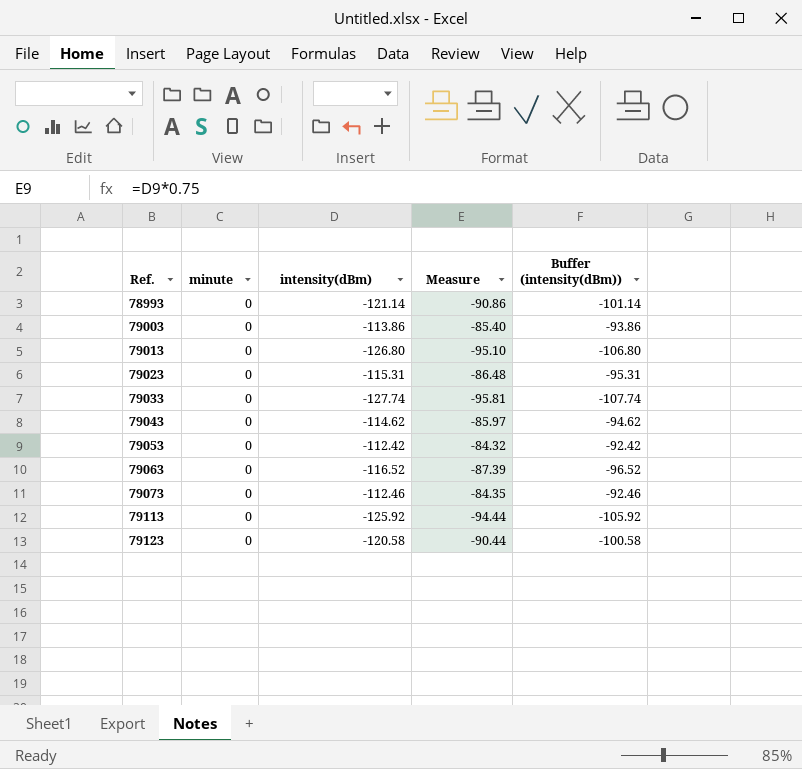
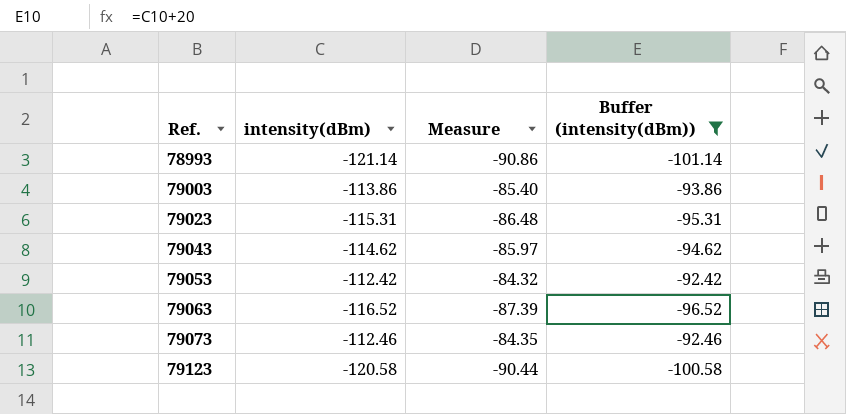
filter: none -> Buffer (intensity(dBm)) >= -101.14
column minute | position: 2 -> none

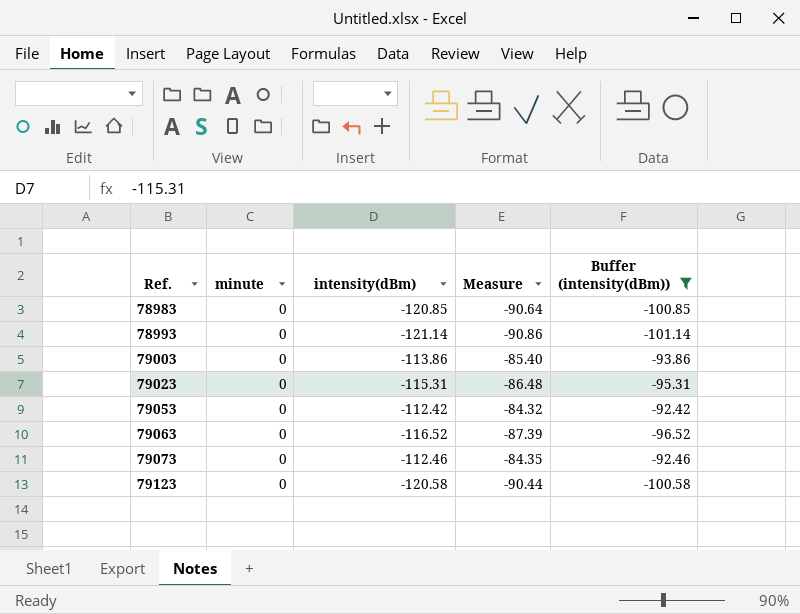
column minute | position: none -> 2
row 79043: -114.62 | -85.97 | -94.62 -> none
row 78983: none -> 0 | -120.85 | -90.64 | -100.85

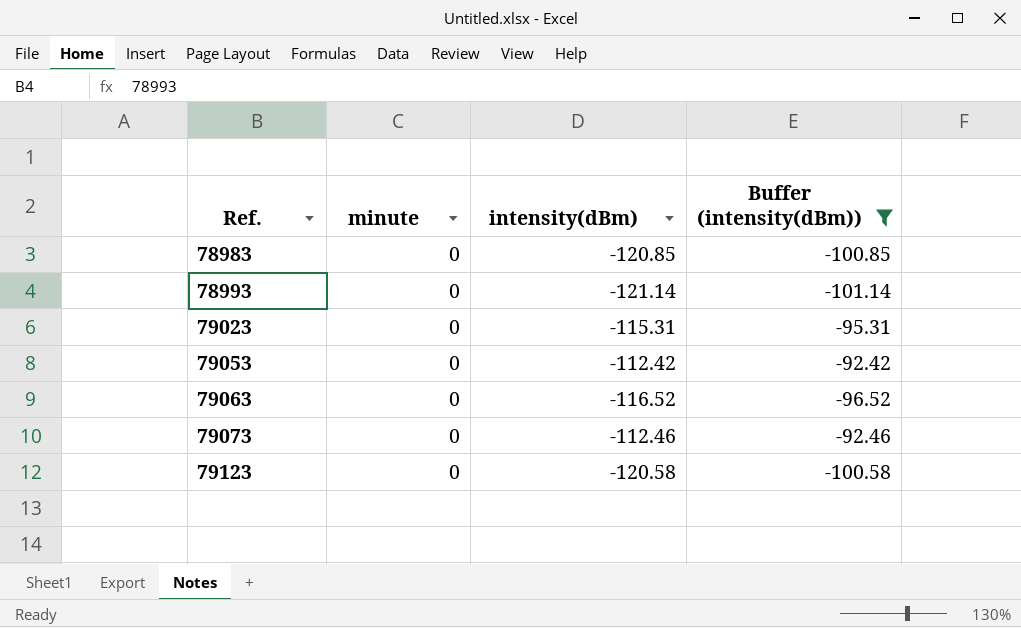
column Measure | formula: [intensity(dBm)] * 0.75 -> none
row 79003: 0 | -113.86 | -85.40 | -93.86 -> none

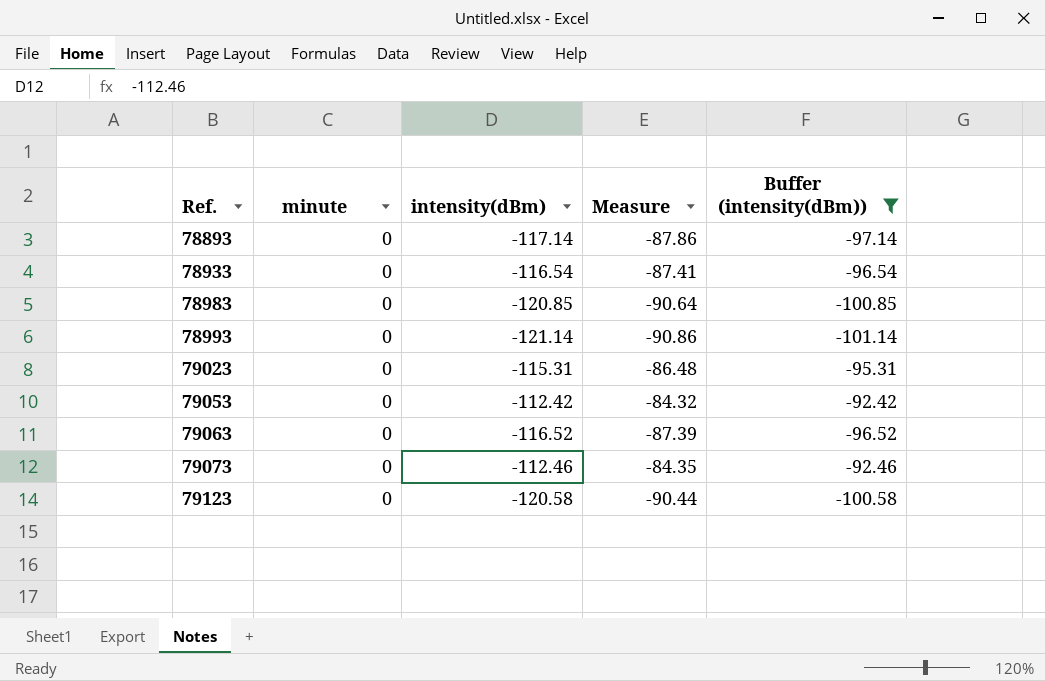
column Measure | formula: none -> [intensity(dBm)] * 0.75
row 78893: none -> 0 | -117.14 | -87.86 | -97.14
row 78933: none -> 0 | -116.54 | -87.41 | -96.54

